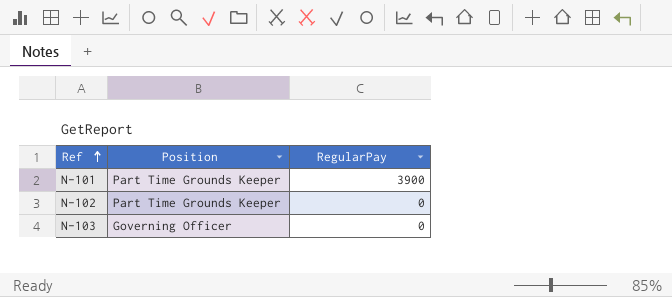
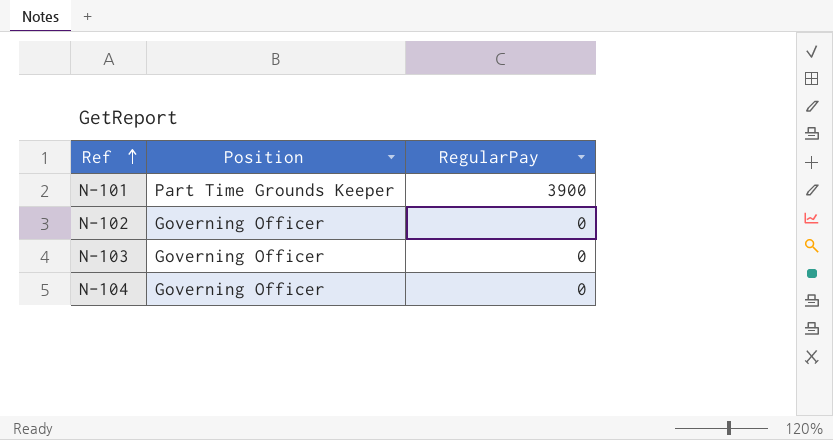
N-102 | Position: Part Time Grounds Keeper -> Governing Officer
row N-104: none -> Governing Officer | 0

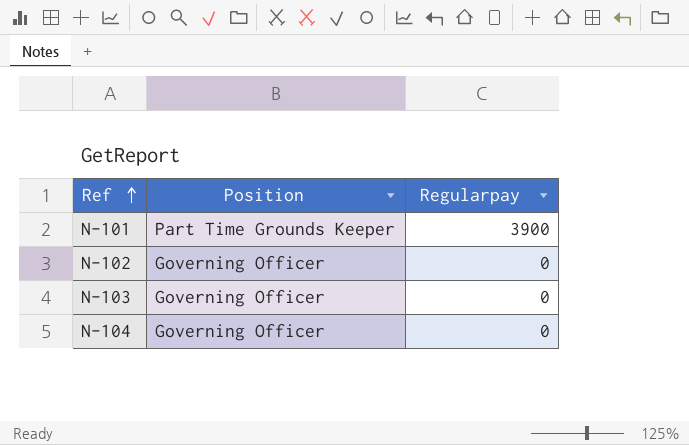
column name: RegularPay -> Regularpay

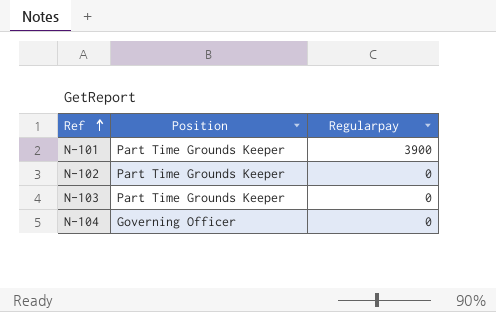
N-102 | Position: Governing Officer -> Part Time Grounds Keeper
N-103 | Position: Governing Officer -> Part Time Grounds Keeper

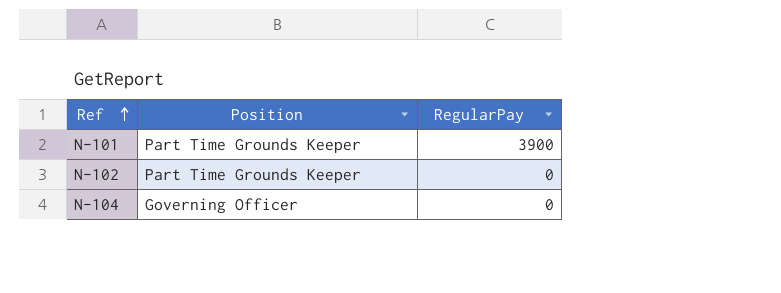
column name: Regularpay -> RegularPay
row N-103: Part Time Grounds Keeper | 0 -> none

